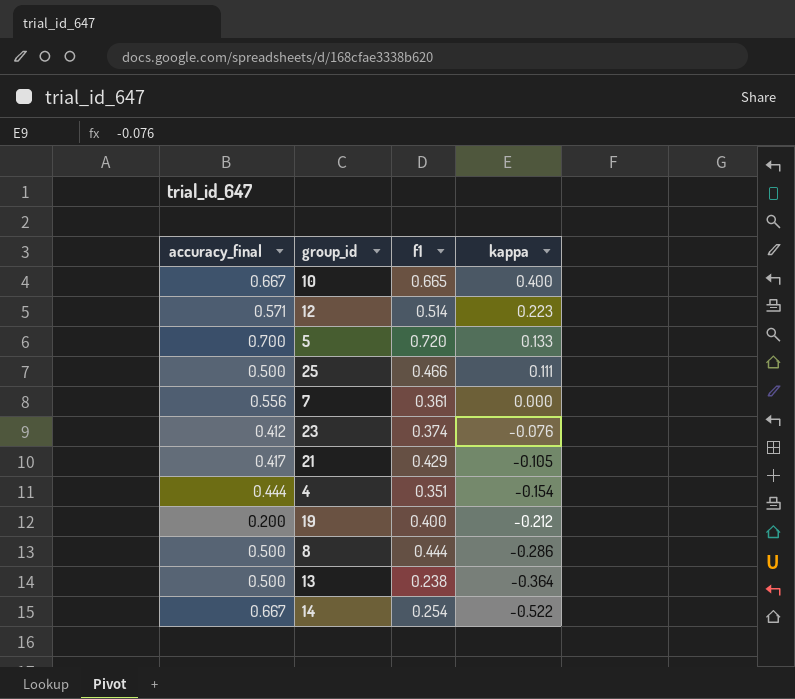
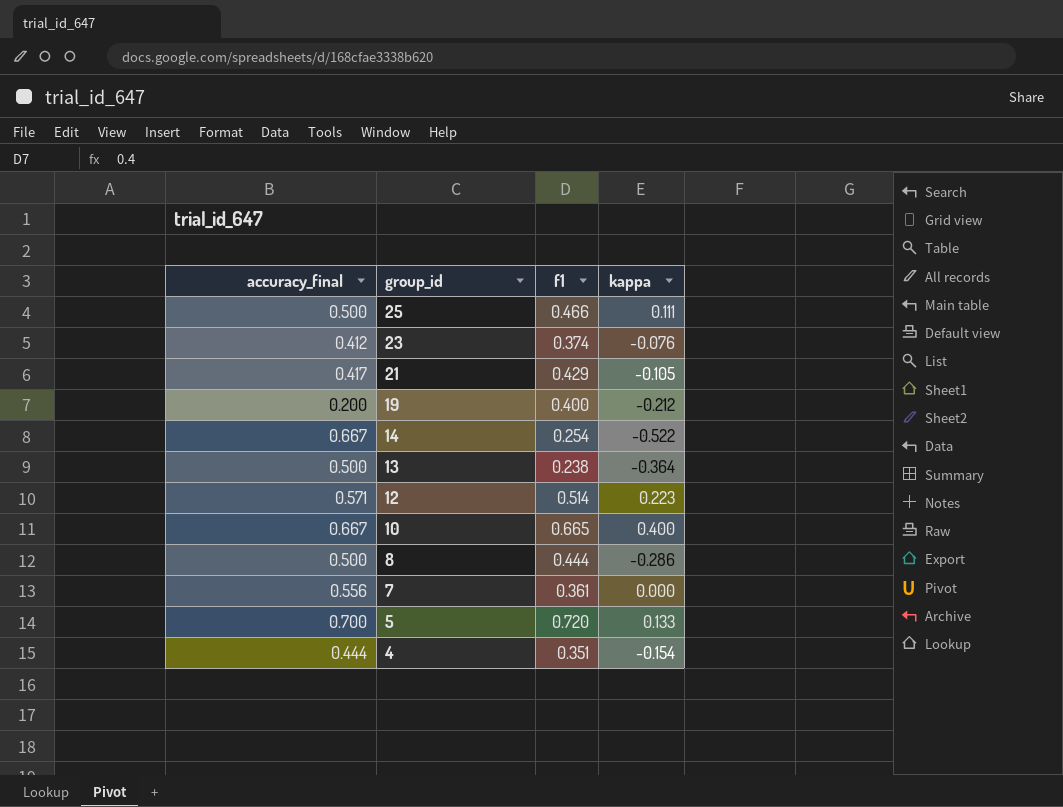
row order: kappa descending -> group_id descending

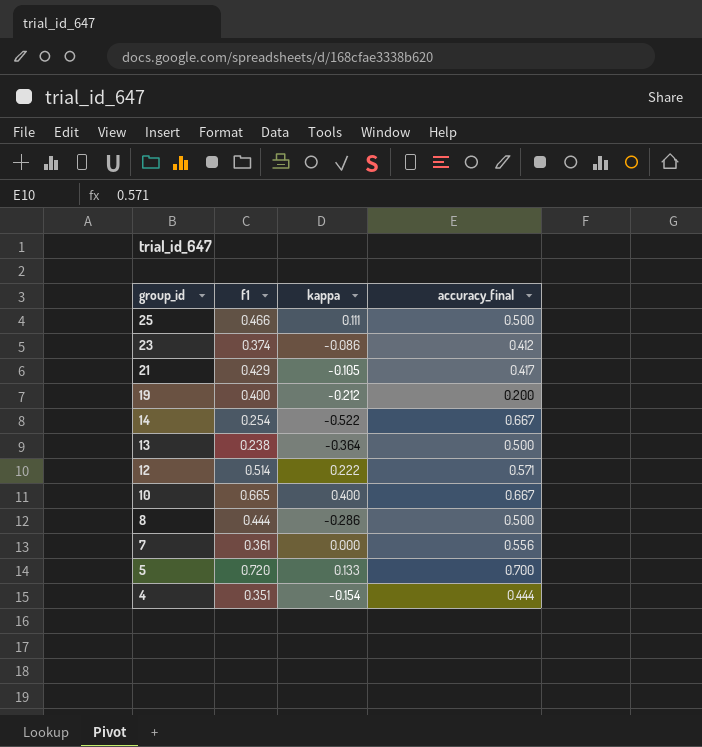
column accuracy_final | position: 1 -> 4
23 | kappa: -0.076 -> -0.086
12 | kappa: 0.223 -> 0.222

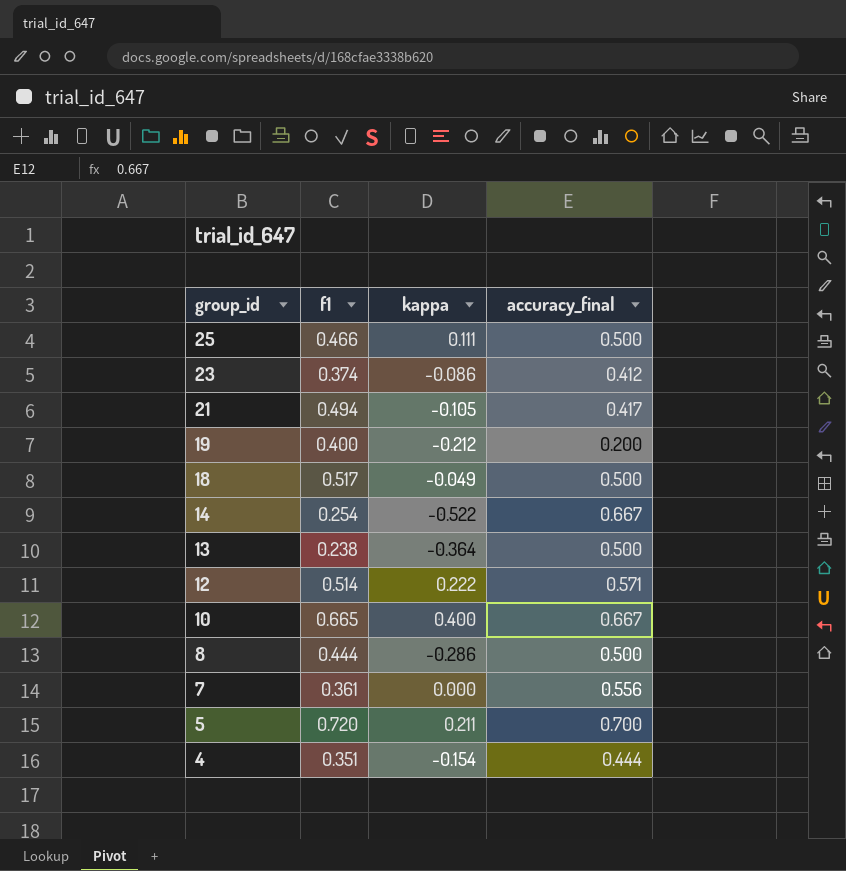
21 | f1: 0.429 -> 0.494
row 18: none -> 0.517 | -0.049 | 0.500
5 | kappa: 0.133 -> 0.211

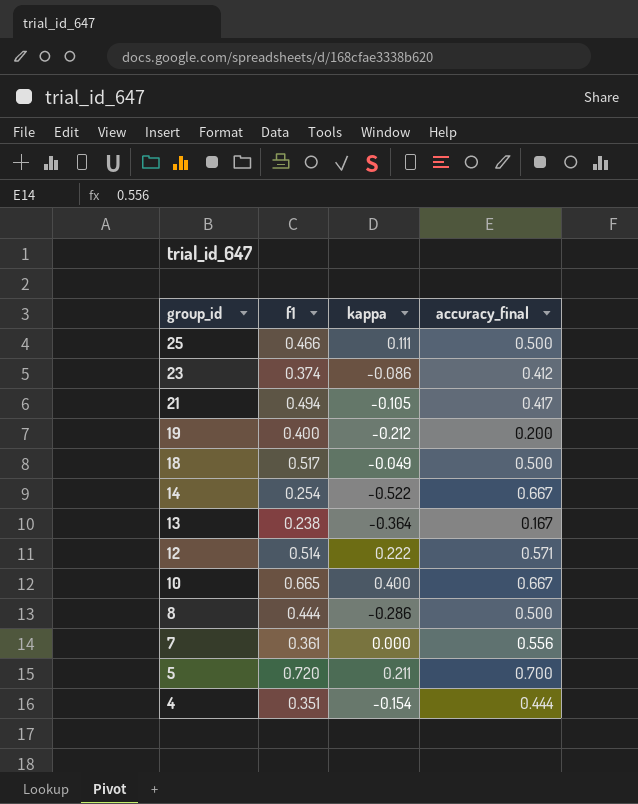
13 | accuracy_final: 0.500 -> 0.167

